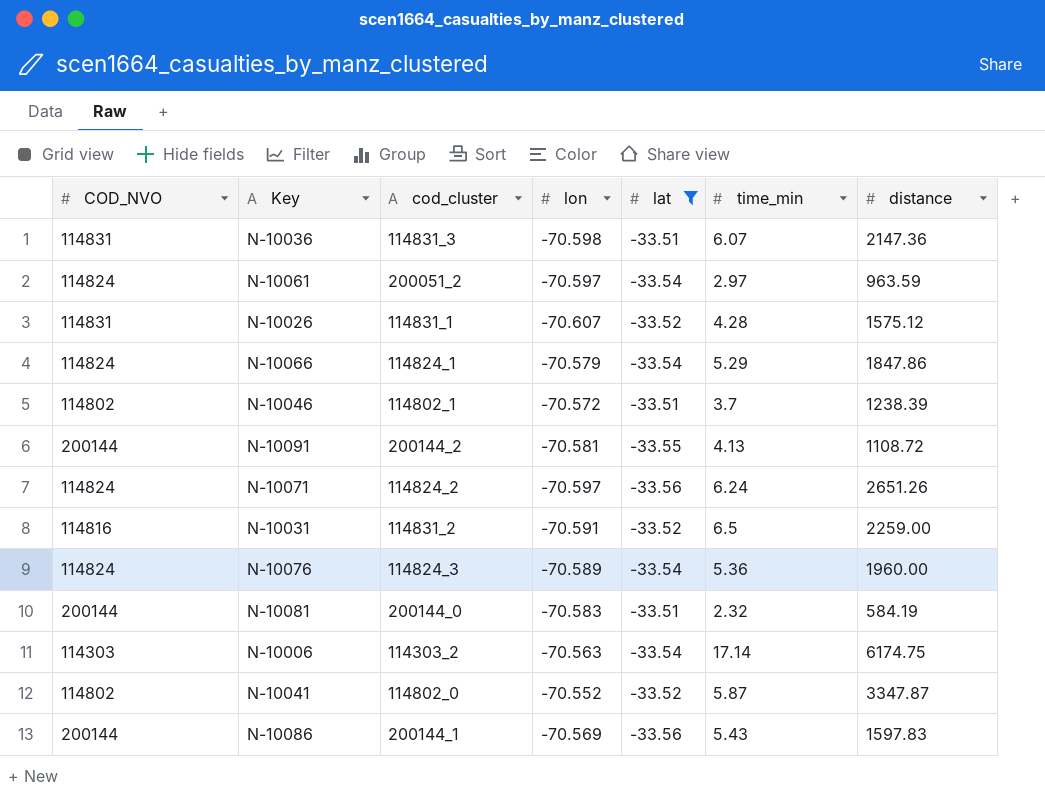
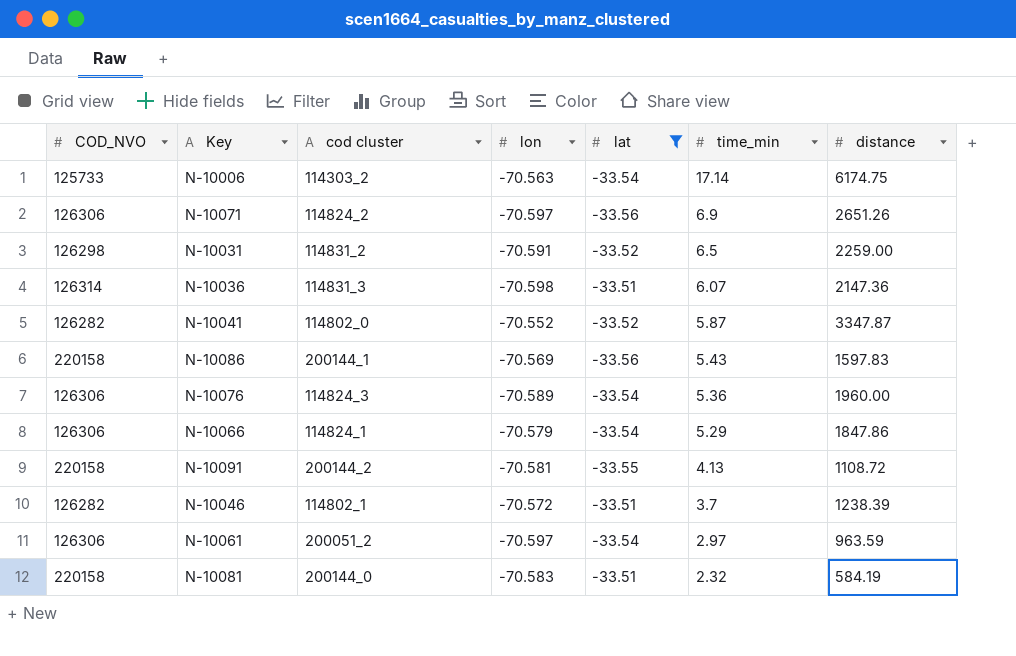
row order: none -> time_min descending
column name: cod_cluster -> cod cluster
row N-10026: 114831 | 114831_1 | -70.607 | -33.52 | 4.28 | 1575.12 -> none
N-10006 | COD_NVO: 114303 -> 125733
N-10071 | COD_NVO: 114824 -> 126306
N-10071 | time_min: 6.24 -> 6.9
N-10031 | COD_NVO: 114816 -> 126298
N-10036 | COD_NVO: 114831 -> 126314
N-10041 | COD_NVO: 114802 -> 126282
N-10086 | COD_NVO: 200144 -> 220158
N-10076 | COD_NVO: 114824 -> 126306
N-10066 | COD_NVO: 114824 -> 126306
N-10091 | COD_NVO: 200144 -> 220158
N-10046 | COD_NVO: 114802 -> 126282
N-10061 | COD_NVO: 114824 -> 126306
N-10081 | COD_NVO: 200144 -> 220158

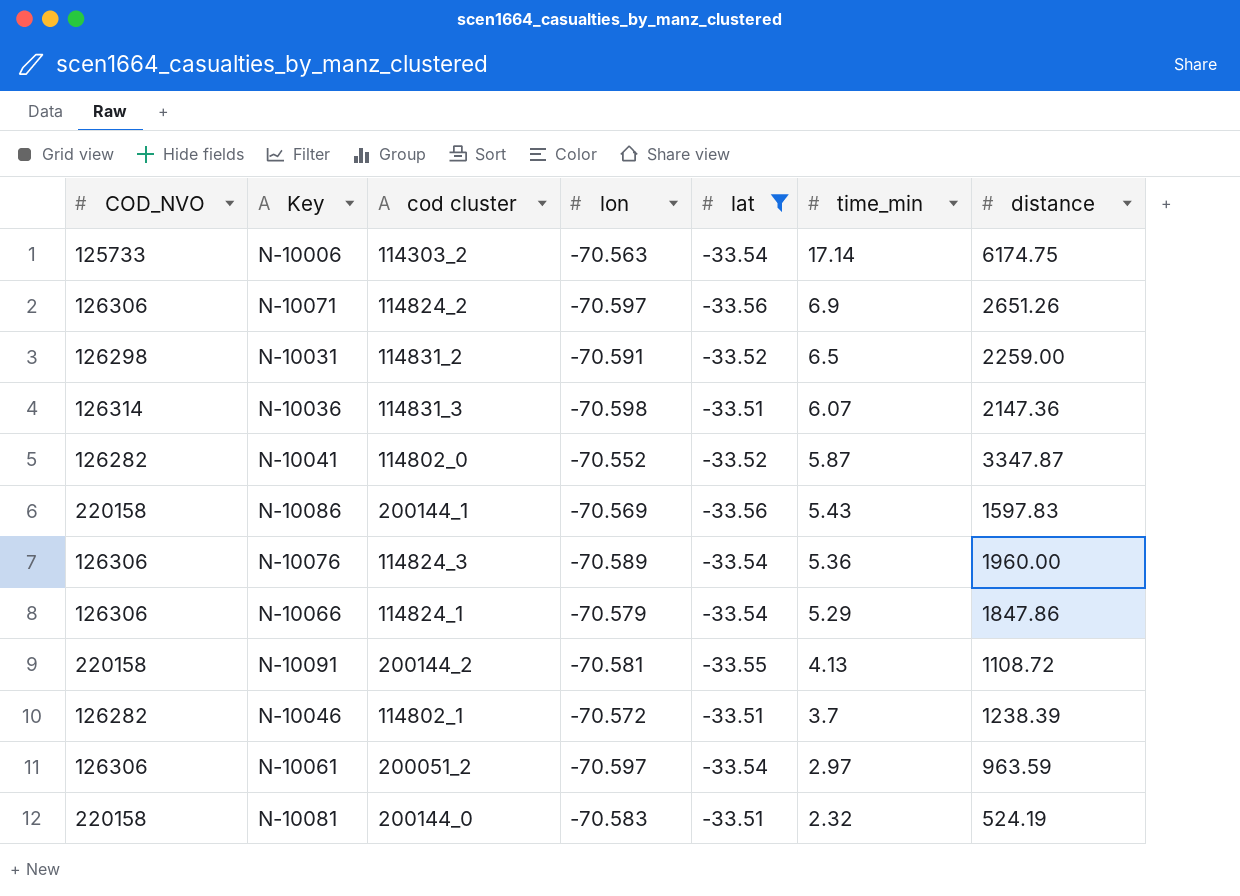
N-10081 | distance: 584.19 -> 524.19

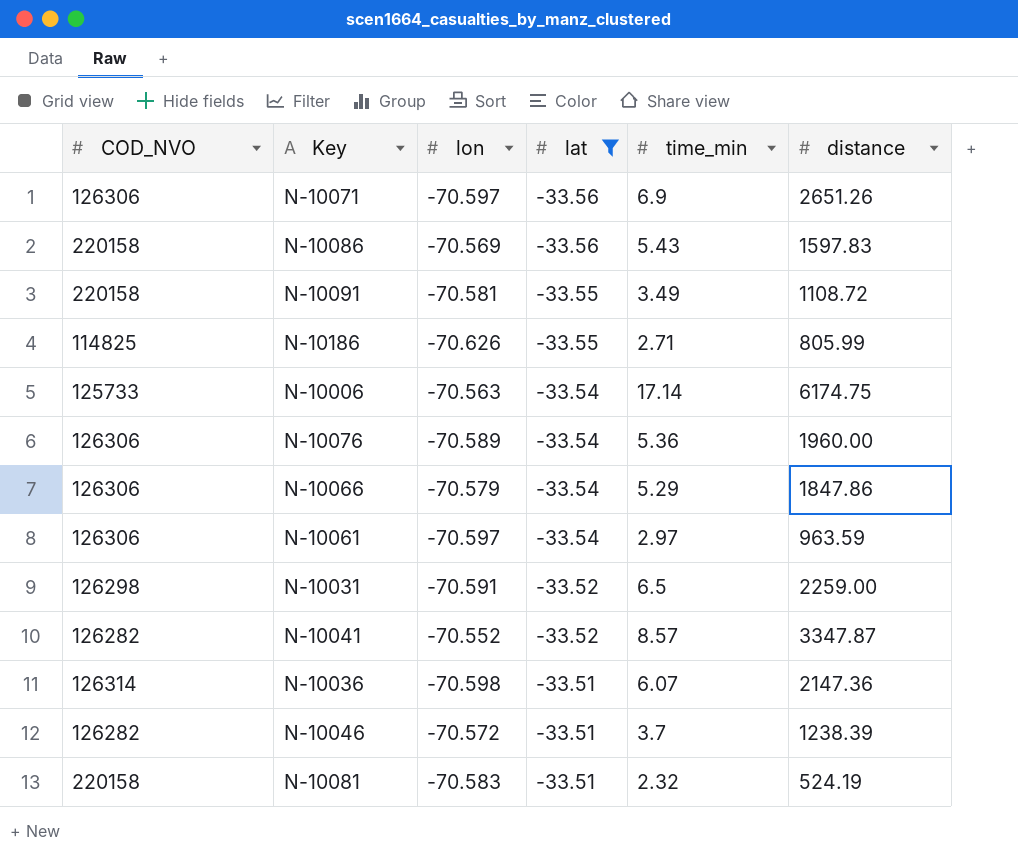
row order: time_min descending -> lat ascending
column cod cluster | position: 3 -> none
N-10091 | time_min: 4.13 -> 3.49
row N-10186: none -> 114825 | -70.626 | -33.55 | 2.71 | 805.99
N-10041 | time_min: 5.87 -> 8.57

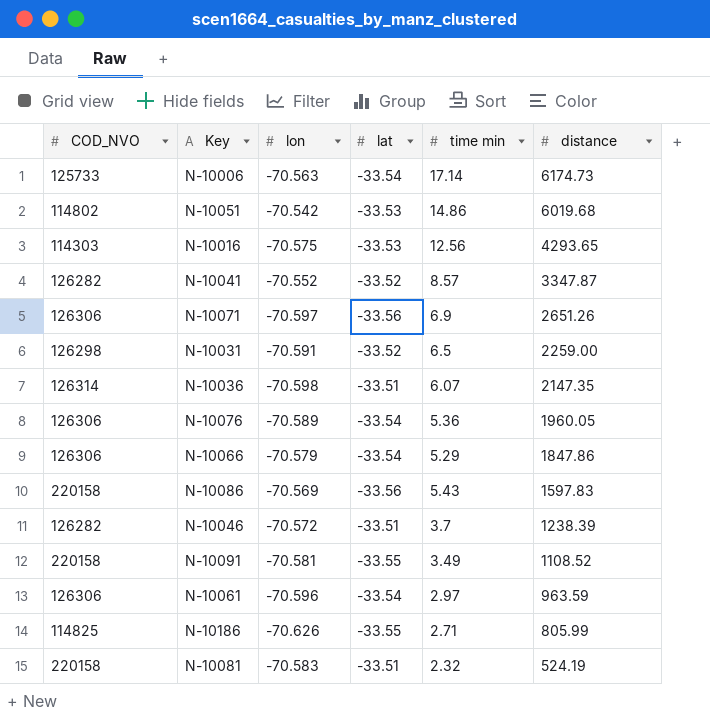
filter: lat != -33.53 -> none
row order: lat ascending -> distance descending
column name: time_min -> time min
N-10006 | distance: 6174.75 -> 6174.73
N-10036 | distance: 2147.36 -> 2147.35
N-10076 | distance: 1960.00 -> 1960.05
N-10091 | distance: 1108.72 -> 1108.52
N-10061 | lon: -70.597 -> -70.596

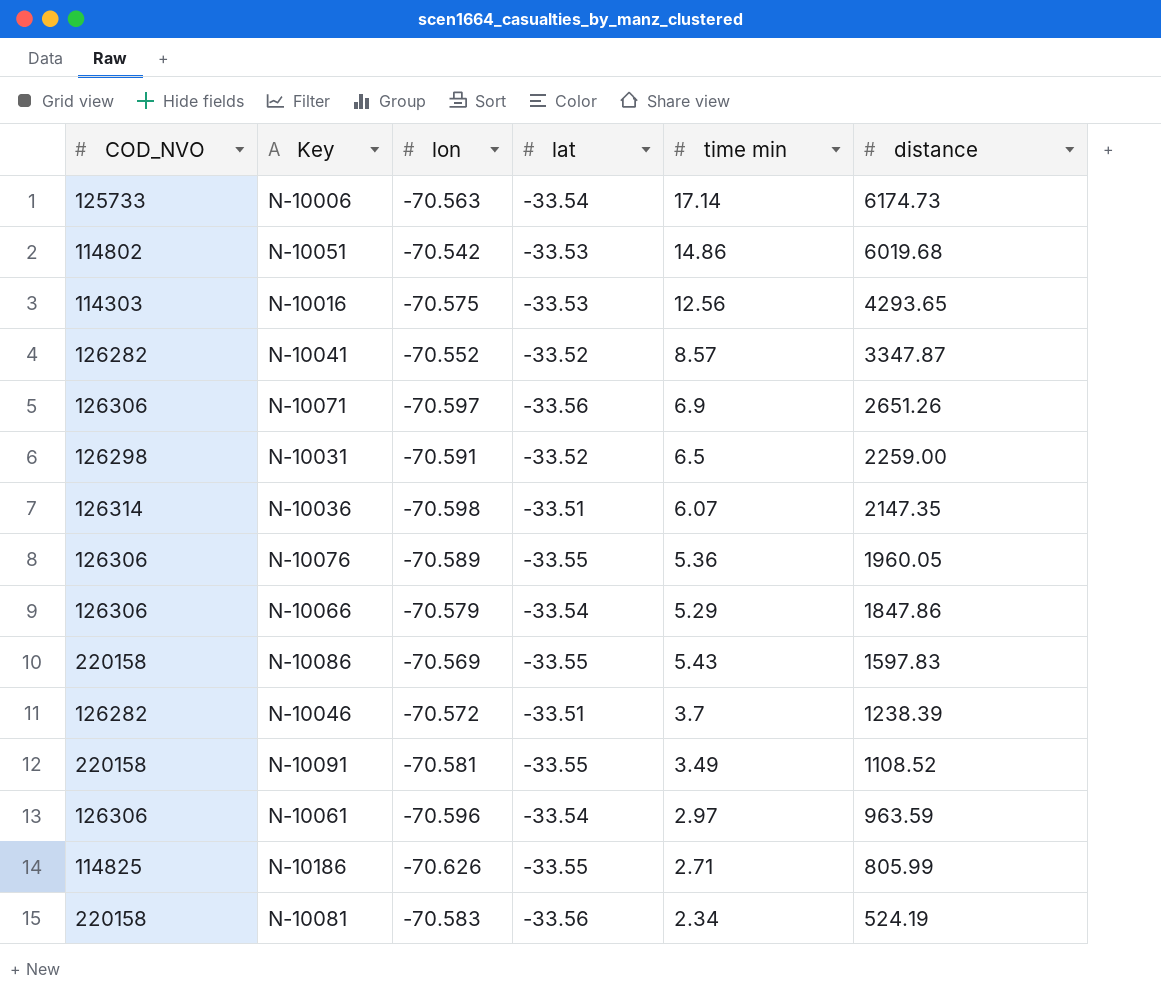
N-10076 | lat: -33.54 -> -33.55
N-10086 | lat: -33.56 -> -33.55
N-10081 | lat: -33.51 -> -33.56
N-10081 | time min: 2.32 -> 2.34

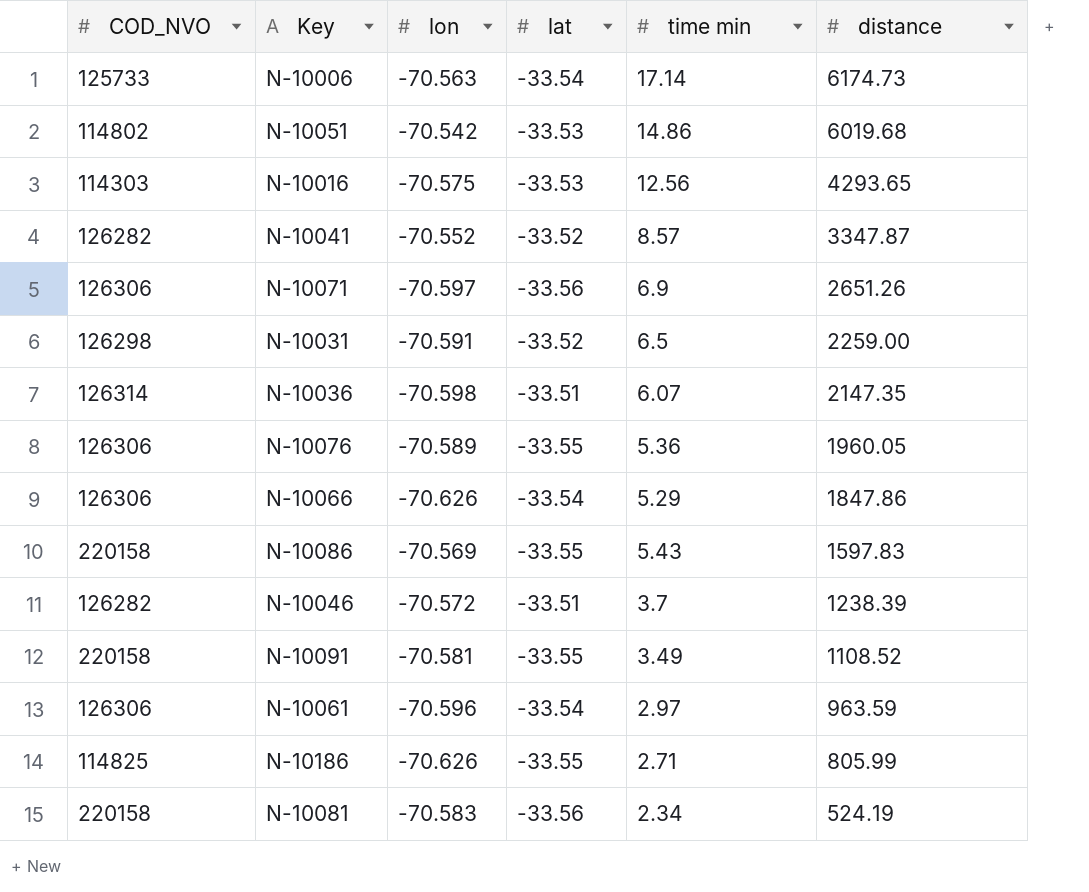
N-10066 | lon: -70.579 -> -70.626

